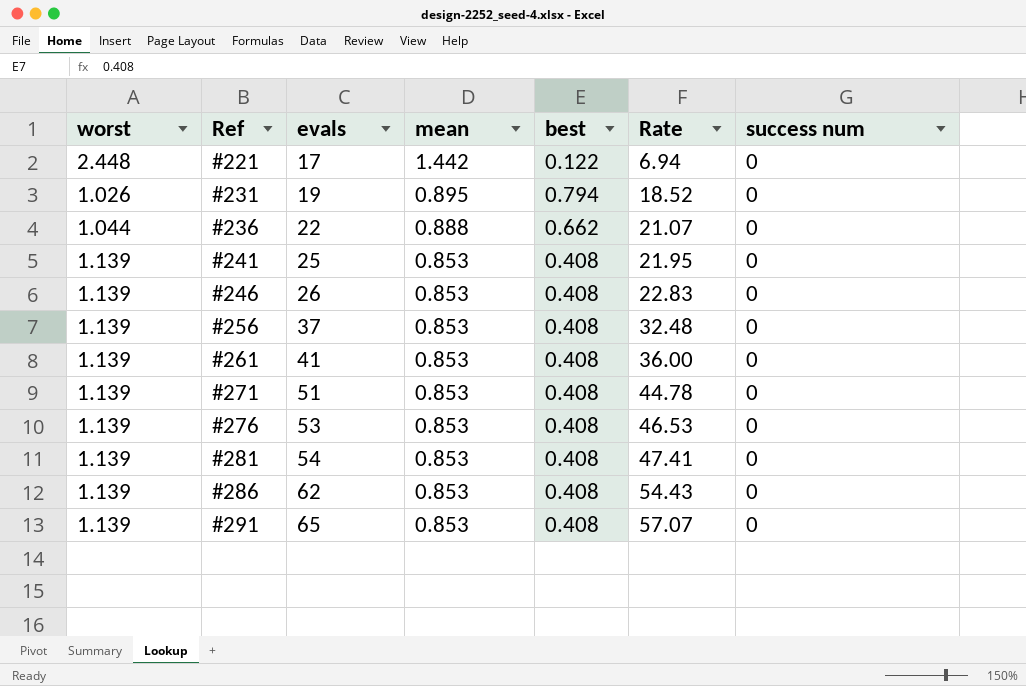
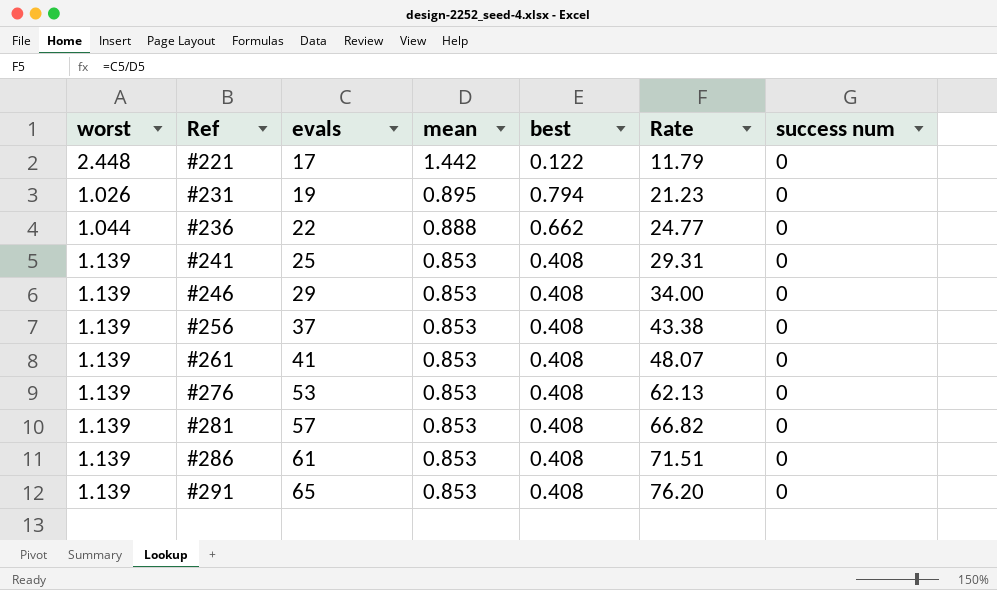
column Rate | formula: [evals] / [worst] -> [evals] / [mean]
row #271: 1.139 | 51 | 0.853 | 0.408 | 44.78 | 0 -> none
#246 | evals: 26 -> 29
#281 | evals: 54 -> 57
#286 | evals: 62 -> 61

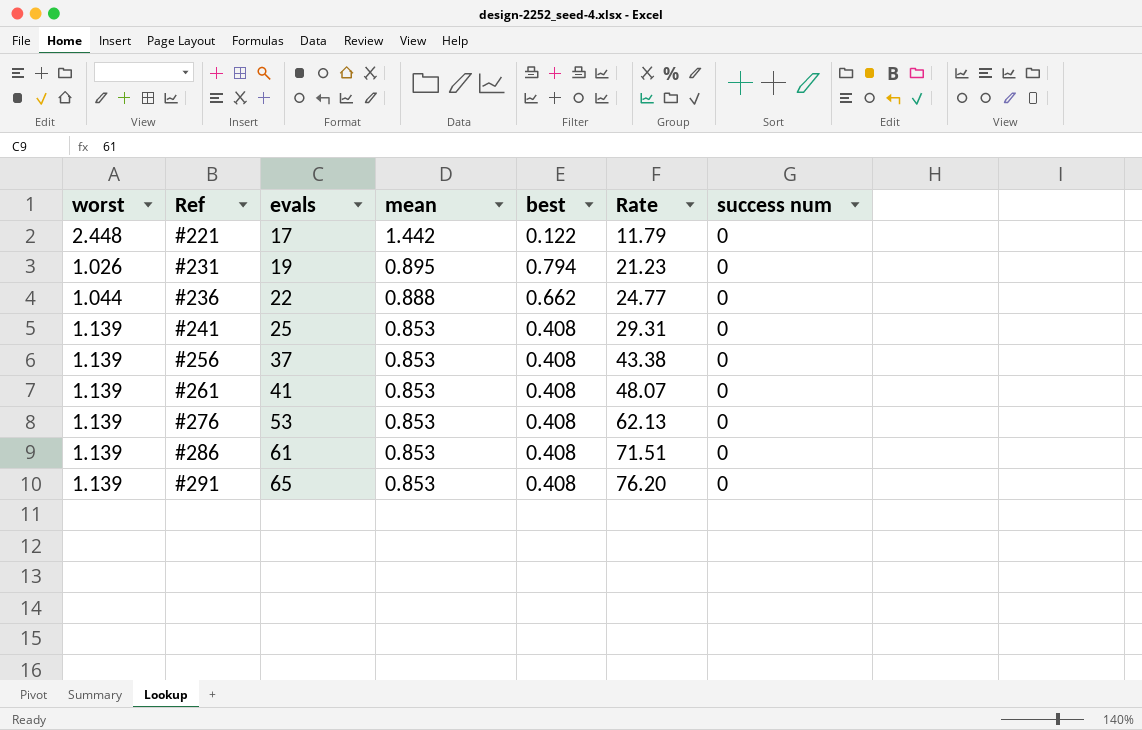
row #246: 1.139 | 29 | 0.853 | 0.408 | 34.00 | 0 -> none
row #281: 1.139 | 57 | 0.853 | 0.408 | 66.82 | 0 -> none

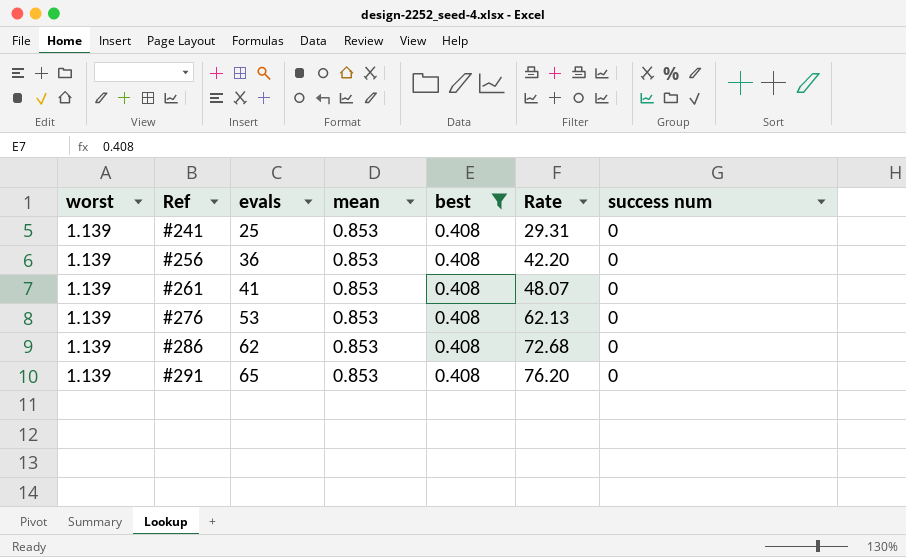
filter: none -> best = 0.408
#256 | evals: 37 -> 36
#256 | Rate: 43.38 -> 42.20
#286 | evals: 61 -> 62
#286 | Rate: 71.51 -> 72.68

